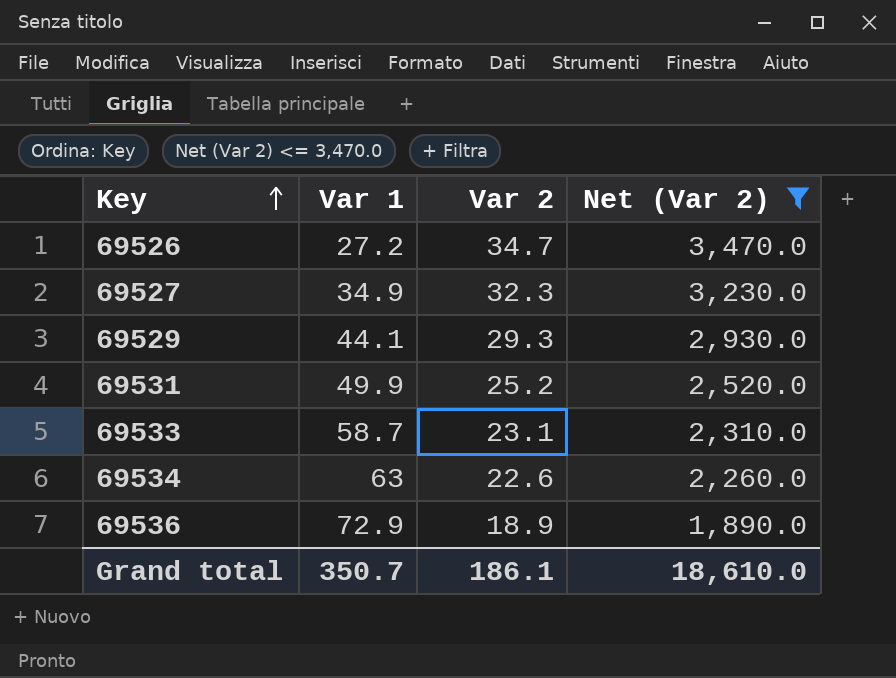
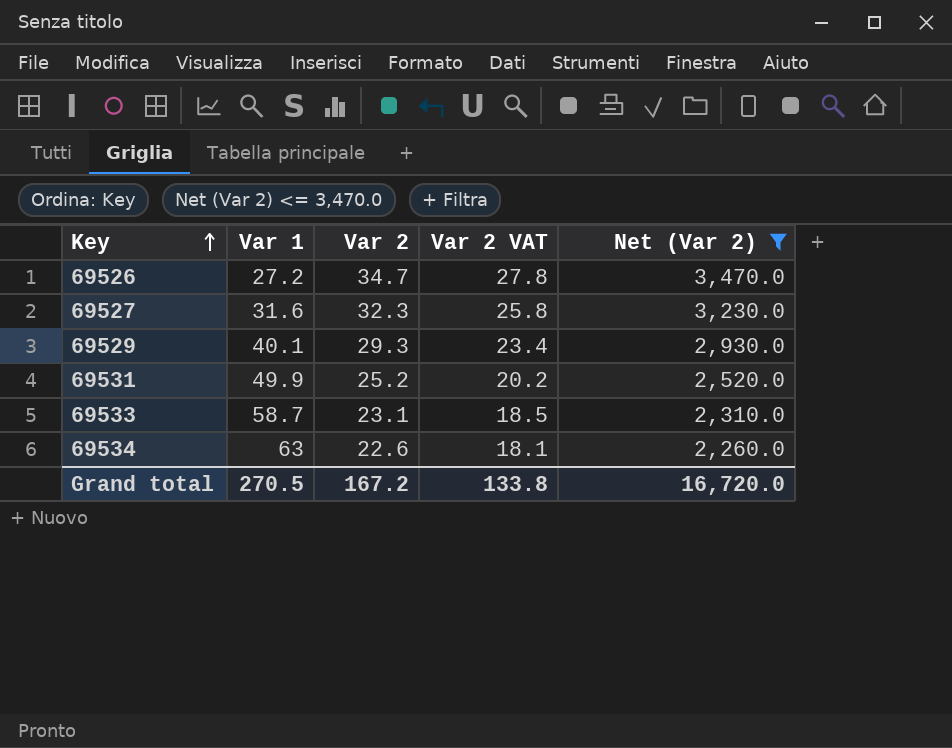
column Var 2 VAT | formula: none -> [Var 2] * 0.8
row 69536: 72.9 | 18.9 | 1,890.0 -> none
69527 | Var 1: 34.9 -> 31.6
69529 | Var 1: 44.1 -> 40.1
Grand total | Var 1: 350.7 -> 270.5
Grand total | Var 2: 186.1 -> 167.2
Grand total | Net (Var 2): 18,610.0 -> 16,720.0

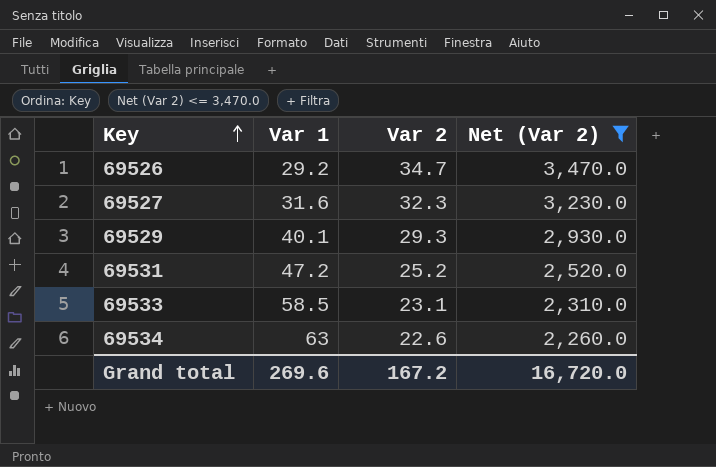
column Var 2 VAT | formula: [Var 2] * 0.8 -> none
69526 | Var 1: 27.2 -> 29.2
69531 | Var 1: 49.9 -> 47.2
69533 | Var 1: 58.7 -> 58.5
Grand total | Var 1: 270.5 -> 269.6

